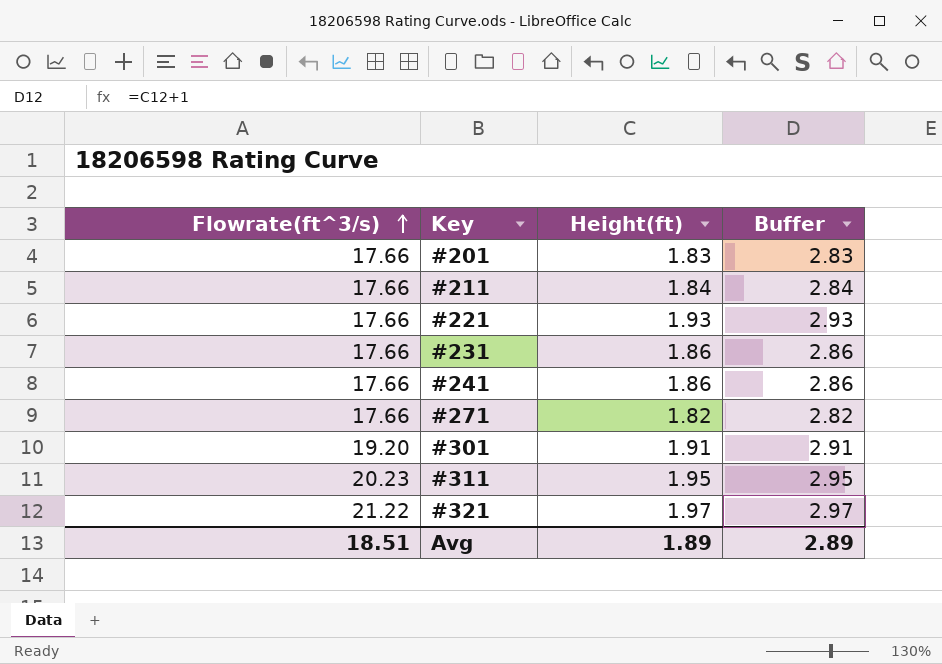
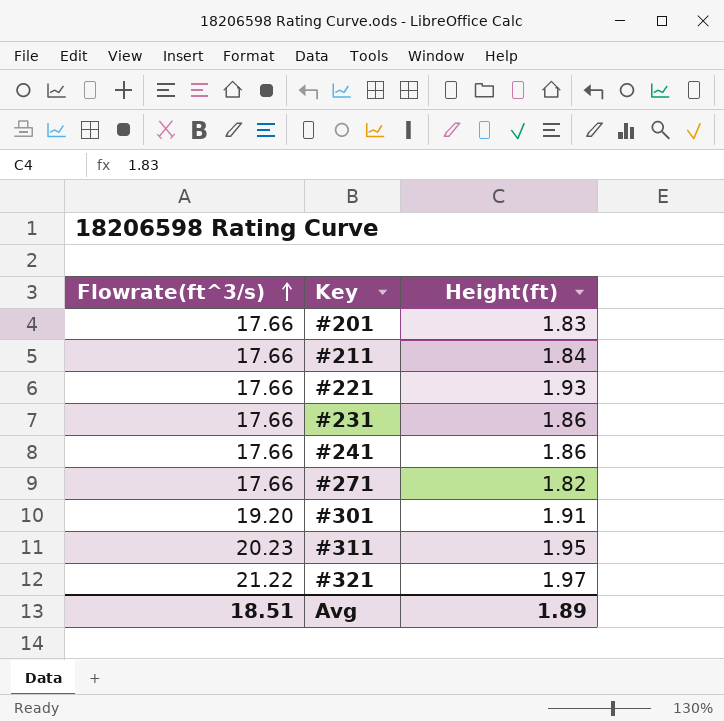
column Buffer | formula: [Height(ft)] + 1 -> none

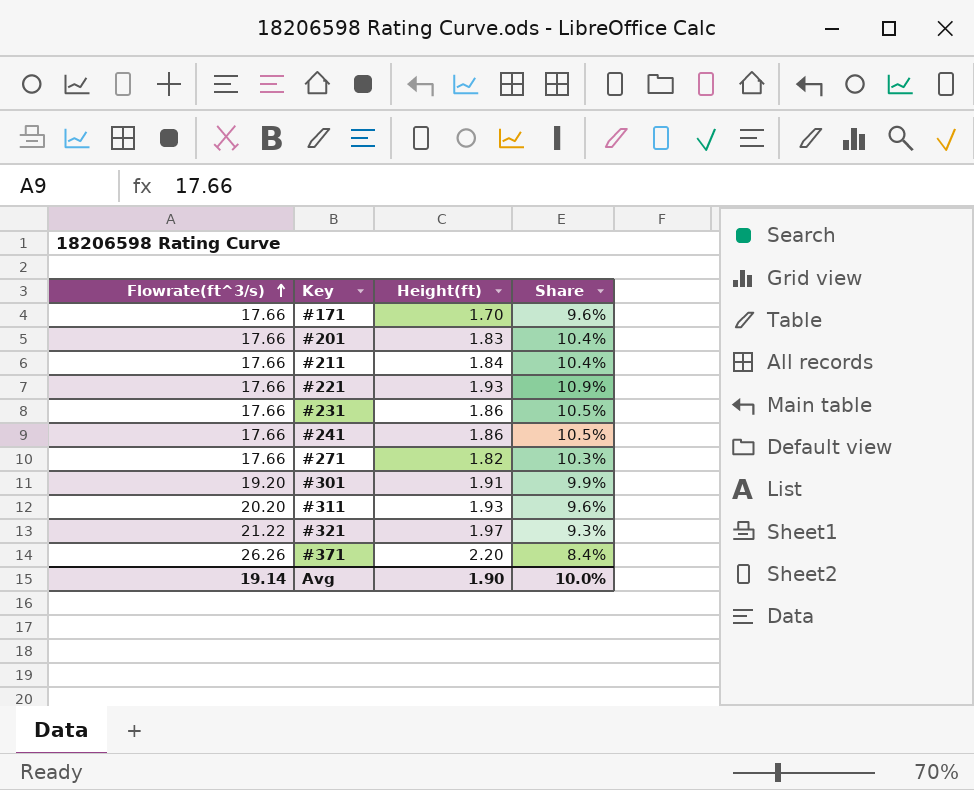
column Share | formula: none -> [Height(ft)] / [Flowrate(ft^3/s)]
row #171: none -> 17.66 | 1.70 | 9.6%
#311 | Flowrate(ft^3/s): 20.23 -> 20.20
#311 | Height(ft): 1.95 -> 1.93
row #371: none -> 26.26 | 2.20 | 8.4%
Avg | Flowrate(ft^3/s): 18.51 -> 19.14
Avg | Height(ft): 1.89 -> 1.90

